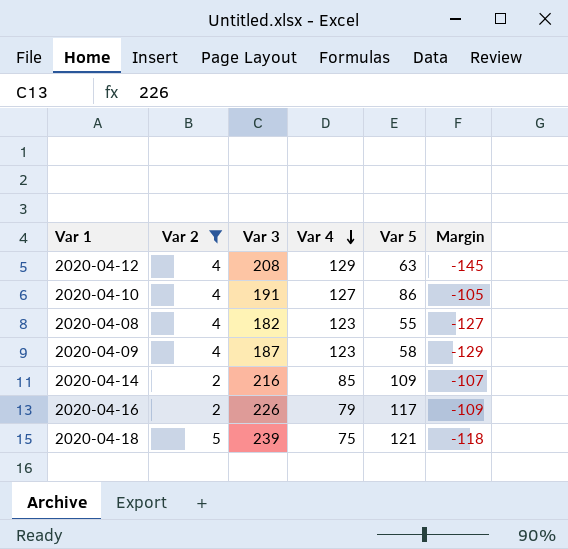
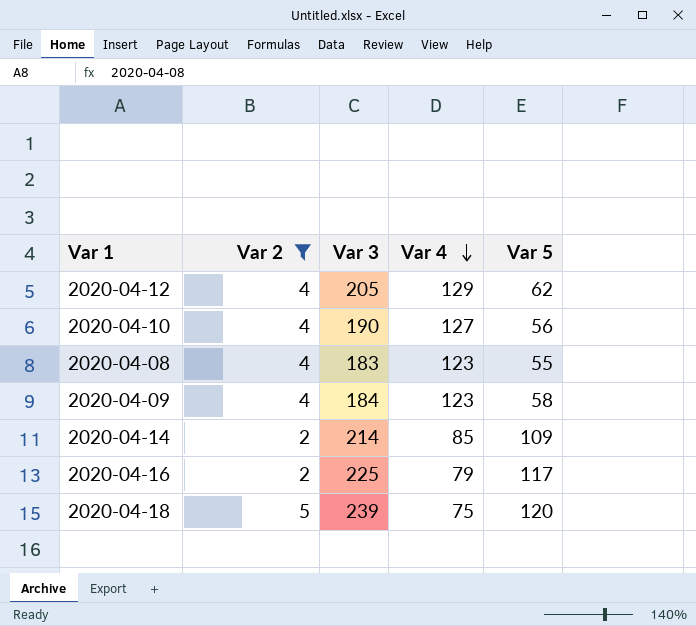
column Margin | formula: [Var 5] - [Var 3] -> none
2020-04-12 | Var 3: 208 -> 205
2020-04-12 | Var 5: 63 -> 62
2020-04-10 | Var 3: 191 -> 190
2020-04-10 | Var 5: 86 -> 56
2020-04-08 | Var 3: 182 -> 183
2020-04-09 | Var 3: 187 -> 184
2020-04-14 | Var 3: 216 -> 214
2020-04-16 | Var 3: 226 -> 225
2020-04-18 | Var 5: 121 -> 120

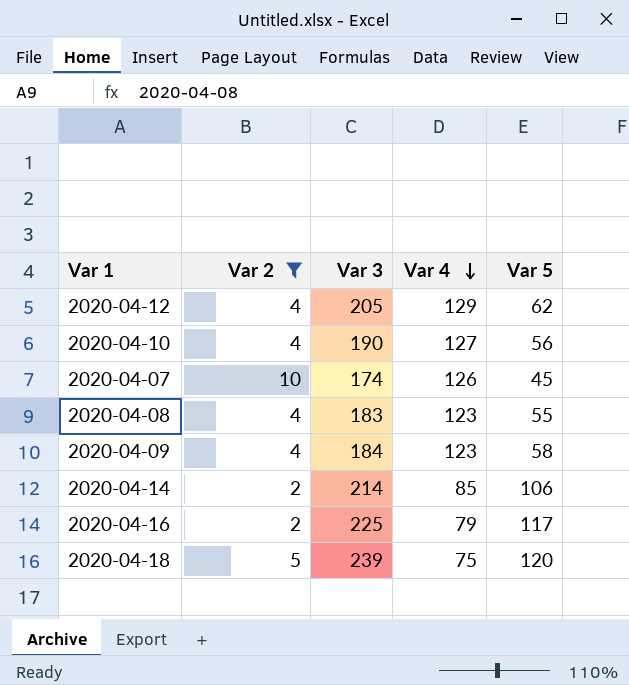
row 2020-04-07: none -> 10 | 174 | 126 | 45
2020-04-14 | Var 5: 109 -> 106

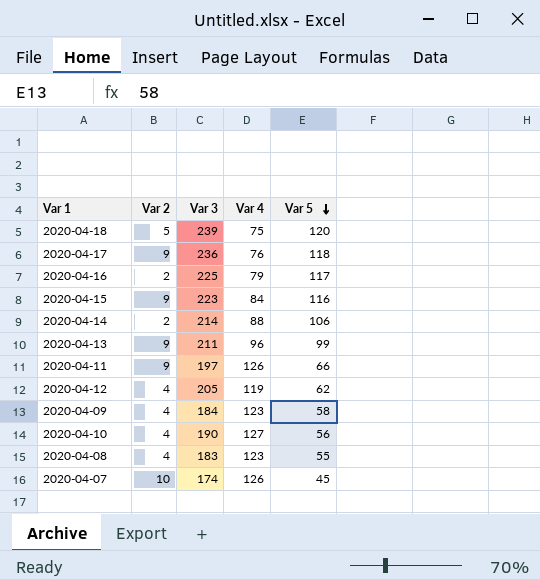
filter: Var 2 != 9 -> none
row order: Var 4 descending -> Var 5 descending
2020-04-14 | Var 4: 85 -> 88
2020-04-12 | Var 4: 129 -> 119

